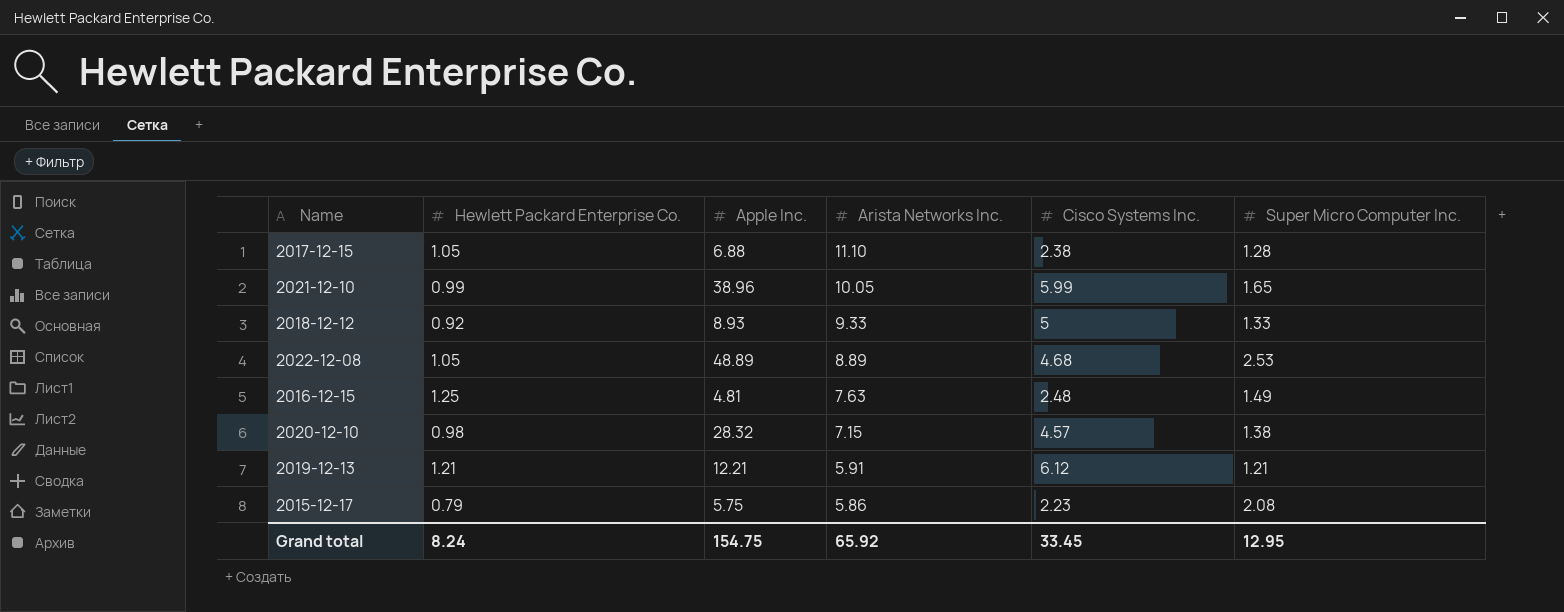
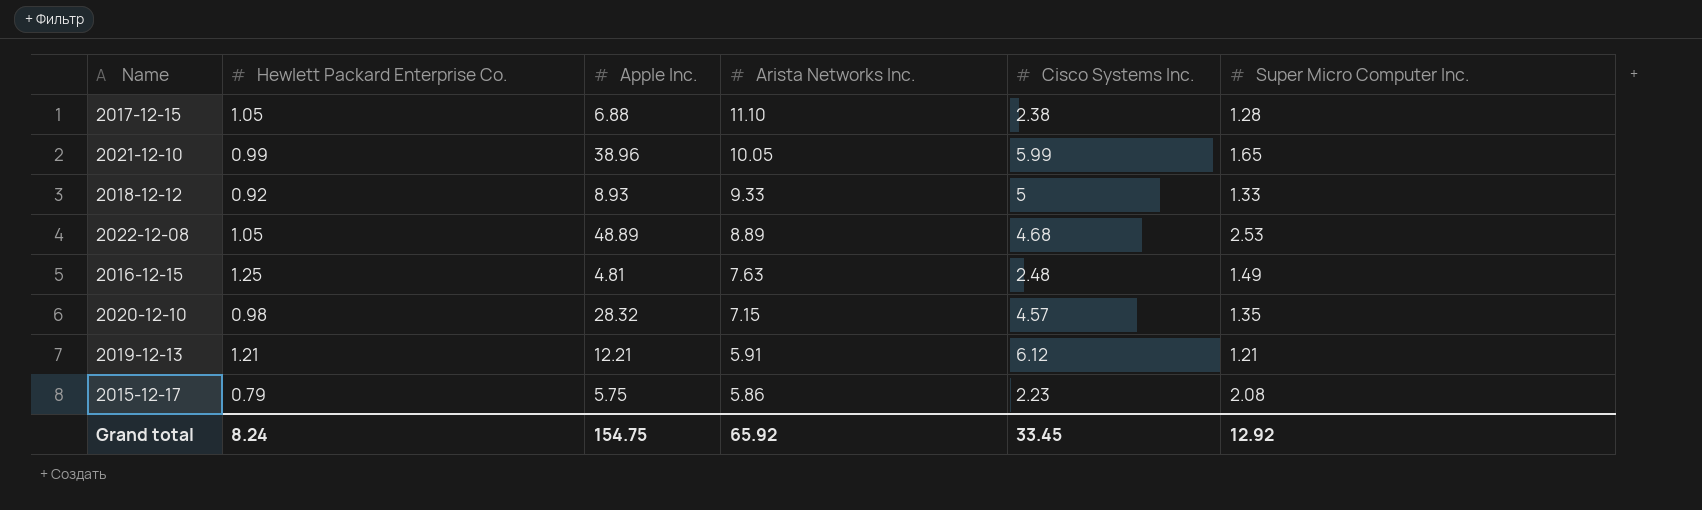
2020-12-10 | Super Micro Computer Inc.: 1.38 -> 1.35
Grand total | Super Micro Computer Inc.: 12.95 -> 12.92

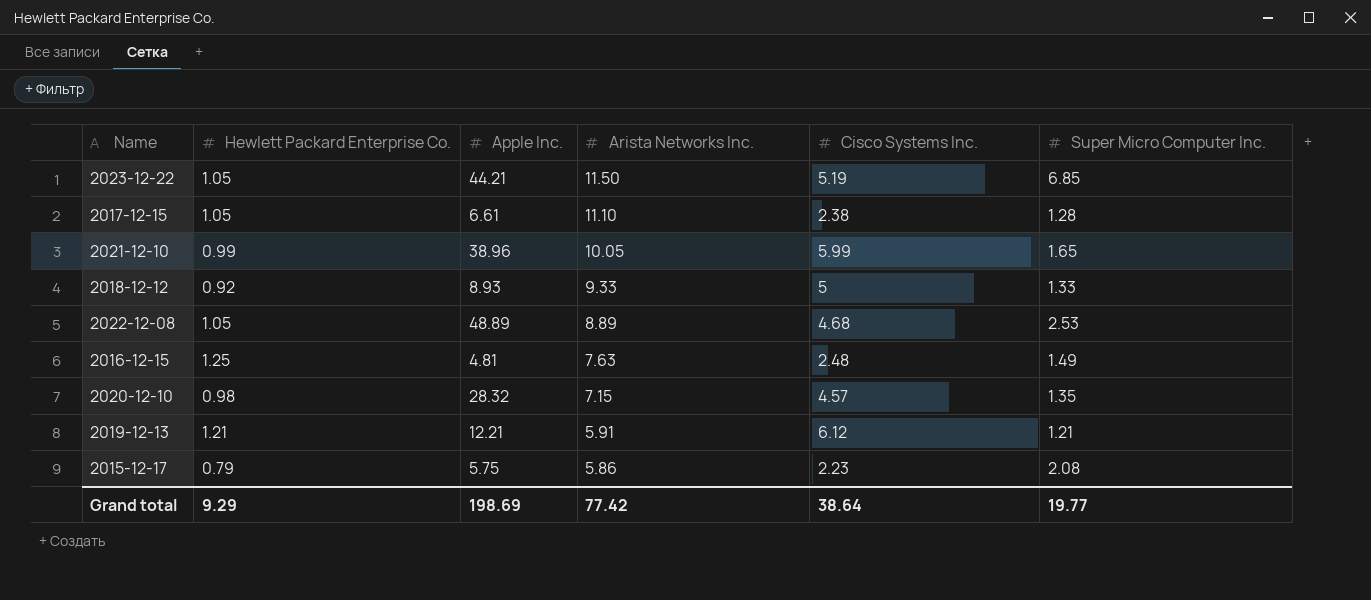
row 2023-12-22: none -> 1.05 | 44.21 | 11.50 | 5.19 | 6.85
2017-12-15 | Apple Inc.: 6.88 -> 6.61
Grand total | Hewlett Packard Enterprise Co.: 8.24 -> 9.29
Grand total | Apple Inc.: 154.75 -> 198.69
Grand total | Arista Networks Inc.: 65.92 -> 77.42
Grand total | Cisco Systems Inc.: 33.45 -> 38.64
Grand total | Super Micro Computer Inc.: 12.92 -> 19.77

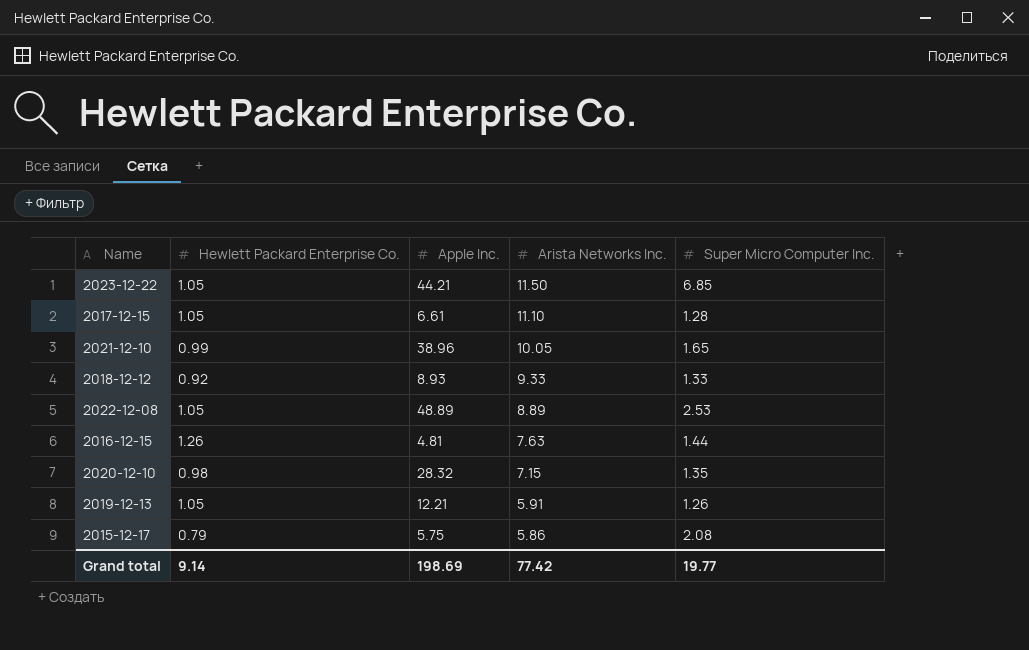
column Cisco Systems Inc. | position: 5 -> none
2016-12-15 | Hewlett Packard Enterprise Co.: 1.25 -> 1.26
2016-12-15 | Super Micro Computer Inc.: 1.49 -> 1.44
2019-12-13 | Hewlett Packard Enterprise Co.: 1.21 -> 1.05
2019-12-13 | Super Micro Computer Inc.: 1.21 -> 1.26
Grand total | Hewlett Packard Enterprise Co.: 9.29 -> 9.14

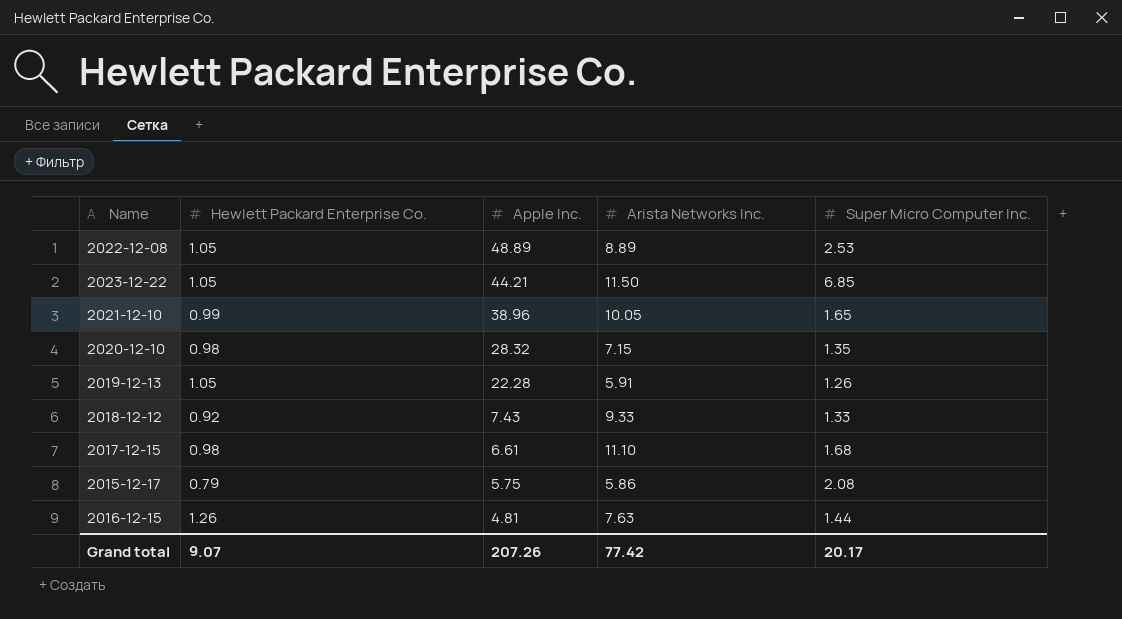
row order: Arista Networks Inc. descending -> Apple Inc. descending
2019-12-13 | Apple Inc.: 12.21 -> 22.28
2018-12-12 | Apple Inc.: 8.93 -> 7.43
2017-12-15 | Hewlett Packard Enterprise Co.: 1.05 -> 0.98
2017-12-15 | Super Micro Computer Inc.: 1.28 -> 1.68
Grand total | Hewlett Packard Enterprise Co.: 9.14 -> 9.07
Grand total | Apple Inc.: 198.69 -> 207.26
Grand total | Super Micro Computer Inc.: 19.77 -> 20.17

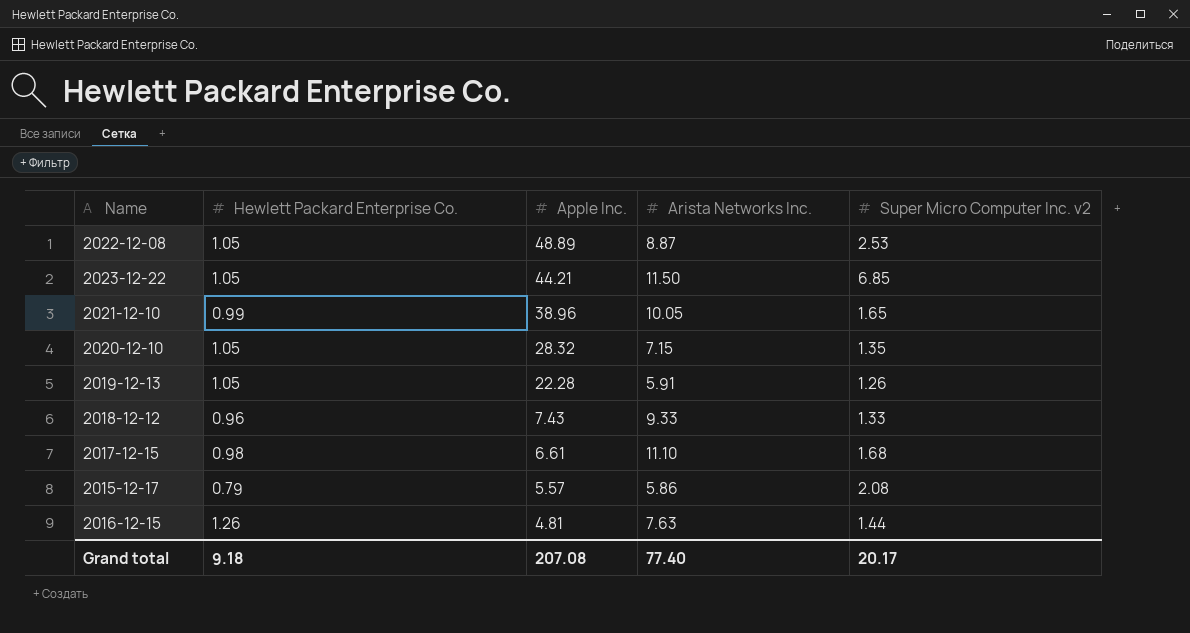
column name: Super Micro Computer Inc. -> Super Micro Computer Inc. v2
2022-12-08 | Arista Networks Inc.: 8.89 -> 8.87
2020-12-10 | Hewlett Packard Enterprise Co.: 0.98 -> 1.05
2018-12-12 | Hewlett Packard Enterprise Co.: 0.92 -> 0.96
2015-12-17 | Apple Inc.: 5.75 -> 5.57
Grand total | Hewlett Packard Enterprise Co.: 9.07 -> 9.18
Grand total | Apple Inc.: 207.26 -> 207.08
Grand total | Arista Networks Inc.: 77.42 -> 77.40

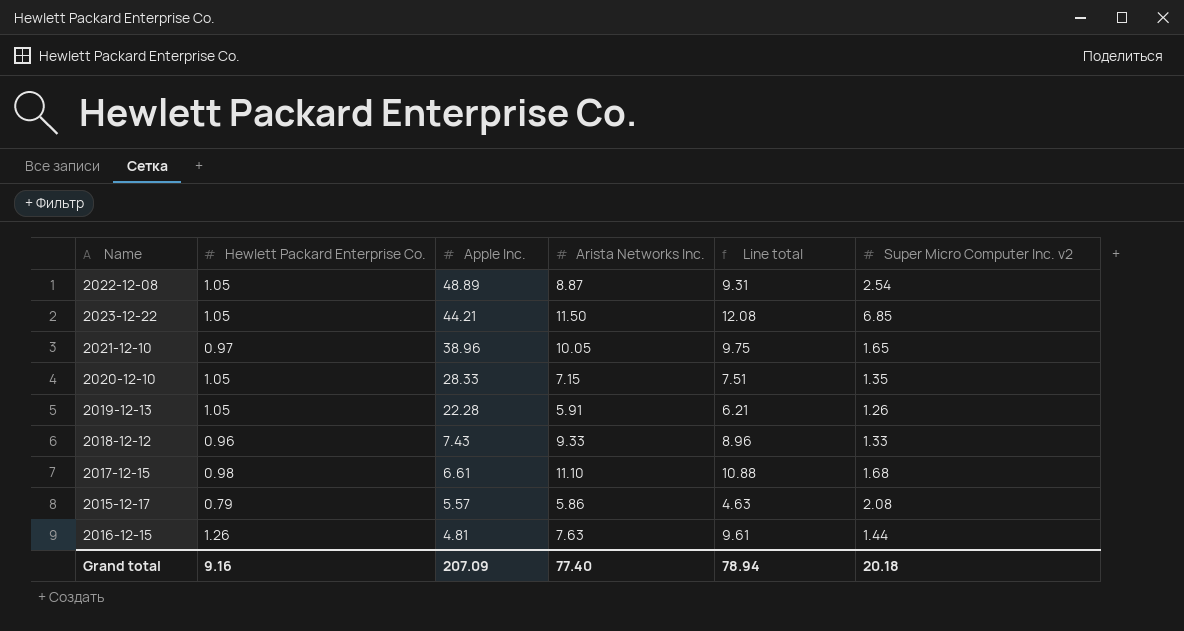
column Line total | formula: none -> [Hewlett Packard Enterprise Co.] * [Arista Networks Inc.]
2022-12-08 | Super Micro Computer Inc. v2: 2.53 -> 2.54
2021-12-10 | Hewlett Packard Enterprise Co.: 0.99 -> 0.97
2020-12-10 | Apple Inc.: 28.32 -> 28.33
Grand total | Hewlett Packard Enterprise Co.: 9.18 -> 9.16
Grand total | Apple Inc.: 207.08 -> 207.09
Grand total | Super Micro Computer Inc. v2: 20.17 -> 20.18

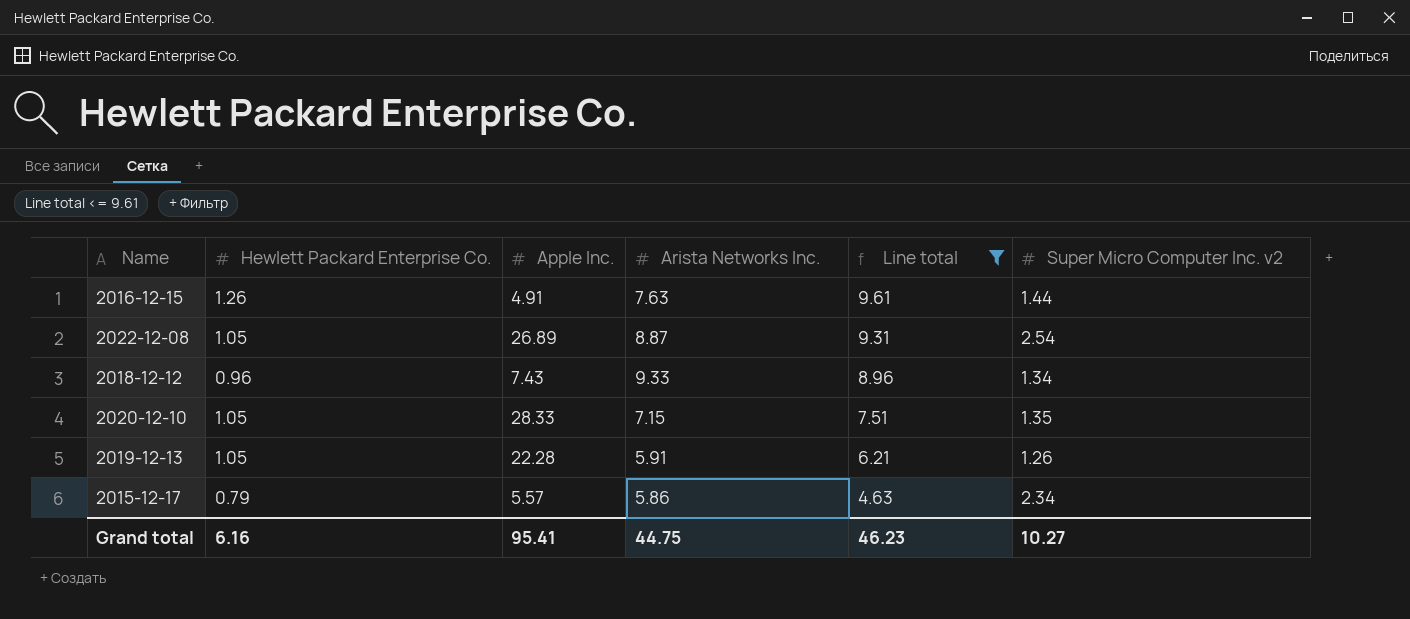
filter: none -> Line total <= 9.61
row order: Apple Inc. descending -> Line total descending
2016-12-15 | Apple Inc.: 4.81 -> 4.91
2022-12-08 | Apple Inc.: 48.89 -> 26.89
2018-12-12 | Super Micro Computer Inc. v2: 1.33 -> 1.34
2015-12-17 | Super Micro Computer Inc. v2: 2.08 -> 2.34
Grand total | Hewlett Packard Enterprise Co.: 9.16 -> 6.16
Grand total | Apple Inc.: 207.09 -> 95.41
Grand total | Arista Networks Inc.: 77.40 -> 44.75
Grand total | Line total: 78.94 -> 46.23
Grand total | Super Micro Computer Inc. v2: 20.18 -> 10.27

